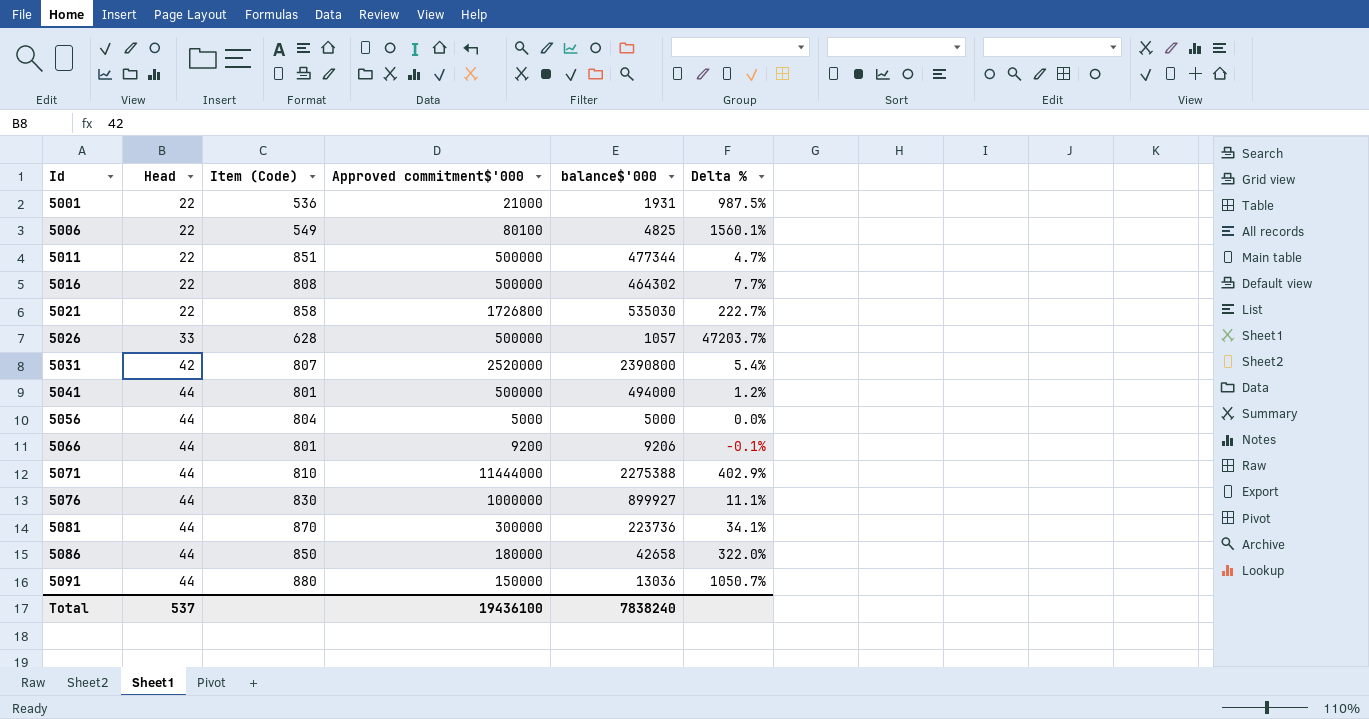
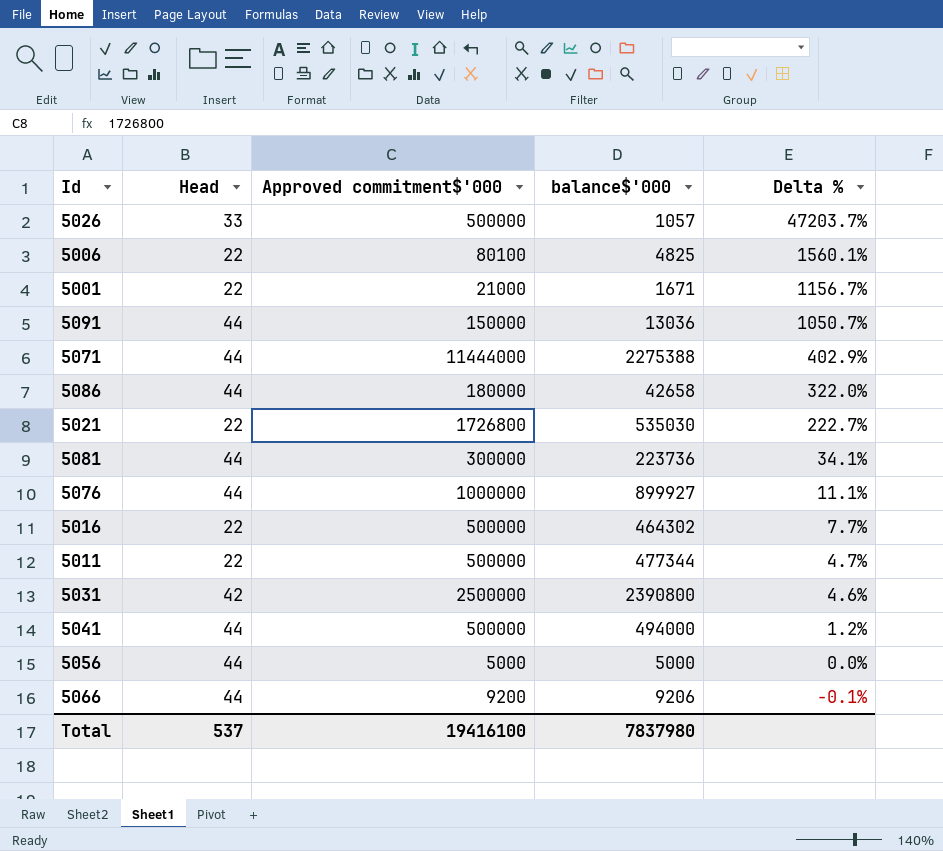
row order: Id ascending -> Delta % descending
column Item (Code) | position: 3 -> none
5001 | balance$'000: 1931 -> 1671
5001 | Delta %: 987.5% -> 1156.7%
5031 | Approved commitment$'000: 2520000 -> 2500000
5031 | Delta %: 5.4% -> 4.6%
Total | Approved commitment$'000: 19436100 -> 19416100
Total | balance$'000: 7838240 -> 7837980

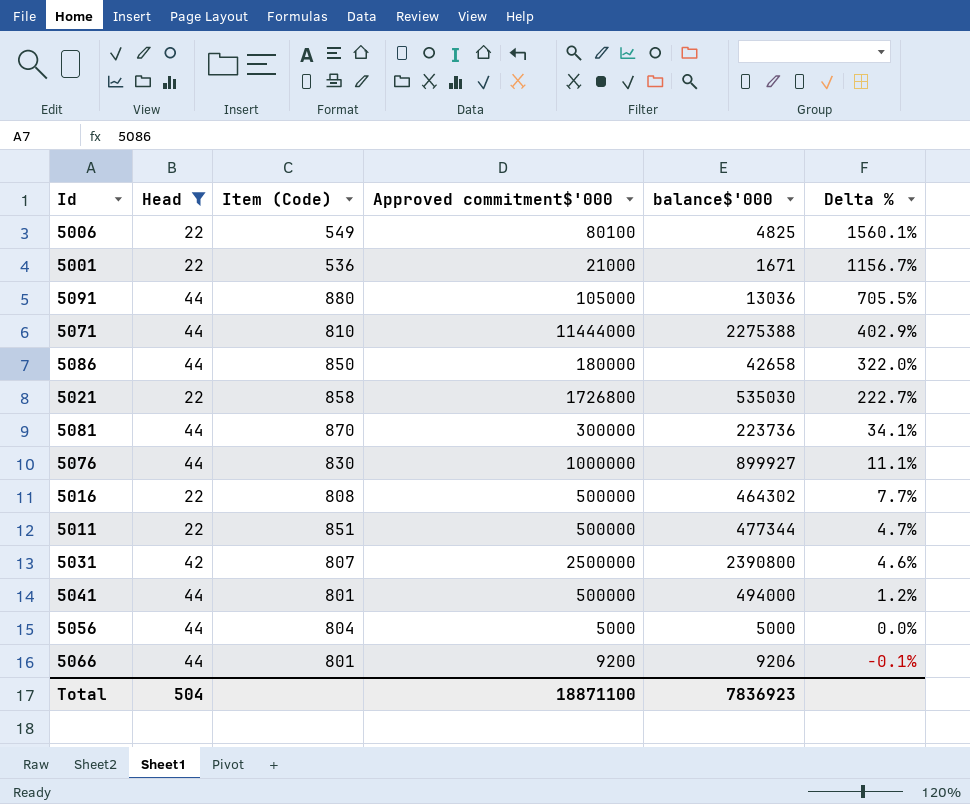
filter: none -> Head != 33
column Item (Code) | position: none -> 3
5091 | Approved commitment$'000: 150000 -> 105000
5091 | Delta %: 1050.7% -> 705.5%
Total | Head: 537 -> 504
Total | Approved commitment$'000: 19416100 -> 18871100
Total | balance$'000: 7837980 -> 7836923

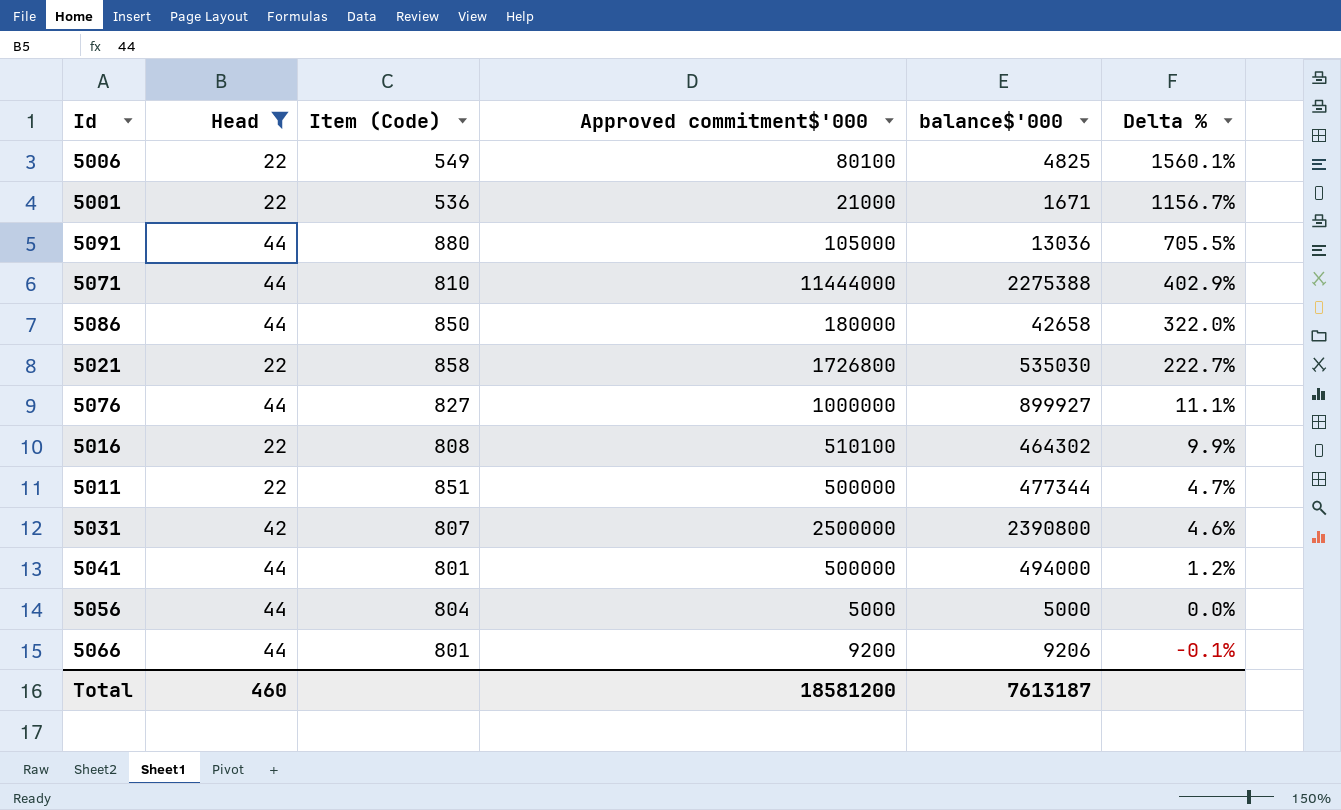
row 5081: 44 | 870 | 300000 | 223736 | 34.1% -> none
5076 | Item (Code): 830 -> 827
5016 | Approved commitment$'000: 500000 -> 510100
5016 | Delta %: 7.7% -> 9.9%
Total | Head: 504 -> 460
Total | Approved commitment$'000: 18871100 -> 18581200
Total | balance$'000: 7836923 -> 7613187

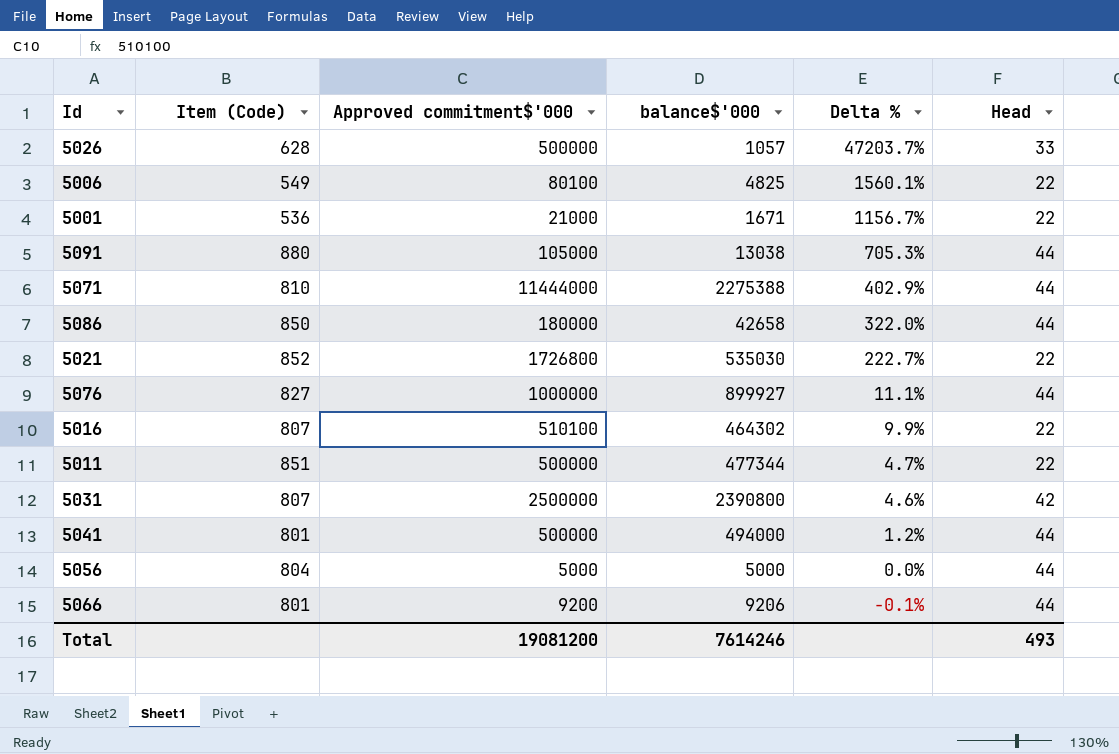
filter: Head != 33 -> none
column Head | position: 2 -> 6
5091 | balance$'000: 13036 -> 13038
5091 | Delta %: 705.5% -> 705.3%
5021 | Item (Code): 858 -> 852
5016 | Item (Code): 808 -> 807
Total | Approved commitment$'000: 18581200 -> 19081200
Total | balance$'000: 7613187 -> 7614246
Total | Head: 460 -> 493

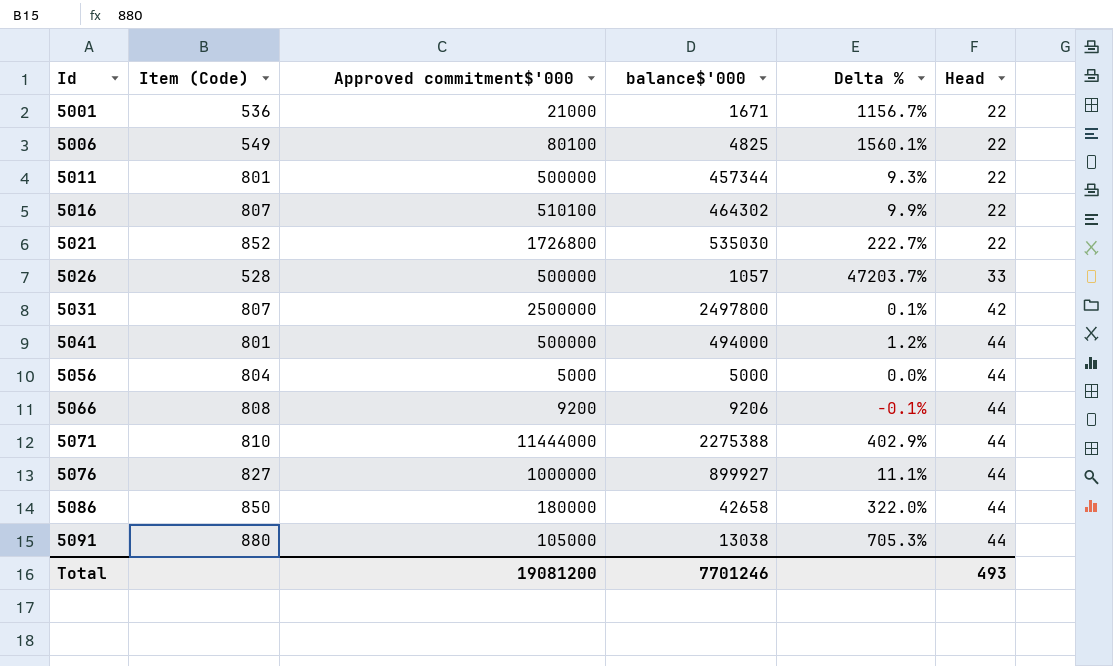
row order: Delta % descending -> Id ascending
5011 | Item (Code): 851 -> 801
5011 | balance$'000: 477344 -> 457344
5011 | Delta %: 4.7% -> 9.3%
5026 | Item (Code): 628 -> 528
5031 | balance$'000: 2390800 -> 2497800
5031 | Delta %: 4.6% -> 0.1%
5066 | Item (Code): 801 -> 808
Total | balance$'000: 7614246 -> 7701246

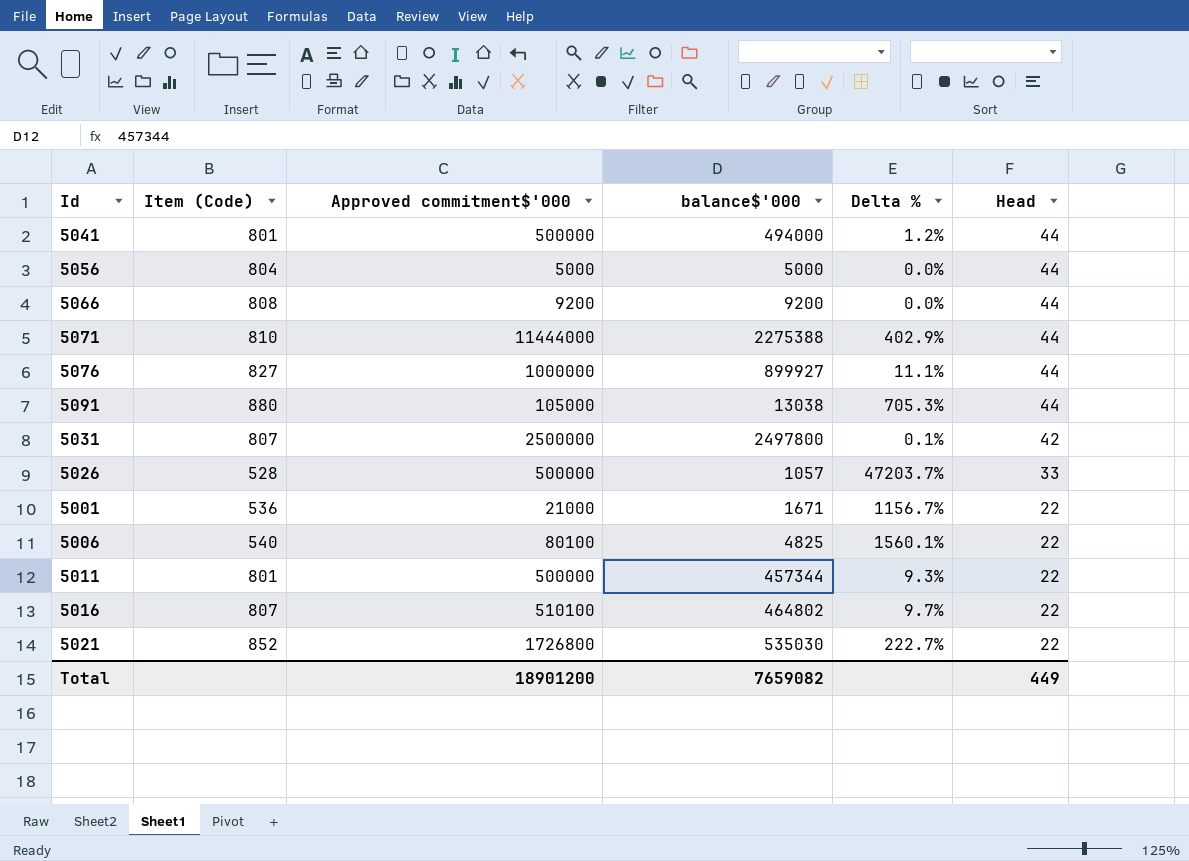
row order: Id ascending -> Head descending
row 5086: 850 | 180000 | 42658 | 322.0% | 44 -> none
5066 | balance$'000: 9206 -> 9200
5066 | Delta %: -0.1% -> 0.0%
5006 | Item (Code): 549 -> 540
5016 | balance$'000: 464302 -> 464802
5016 | Delta %: 9.9% -> 9.7%
Total | Approved commitment$'000: 19081200 -> 18901200
Total | balance$'000: 7701246 -> 7659082
Total | Head: 493 -> 449

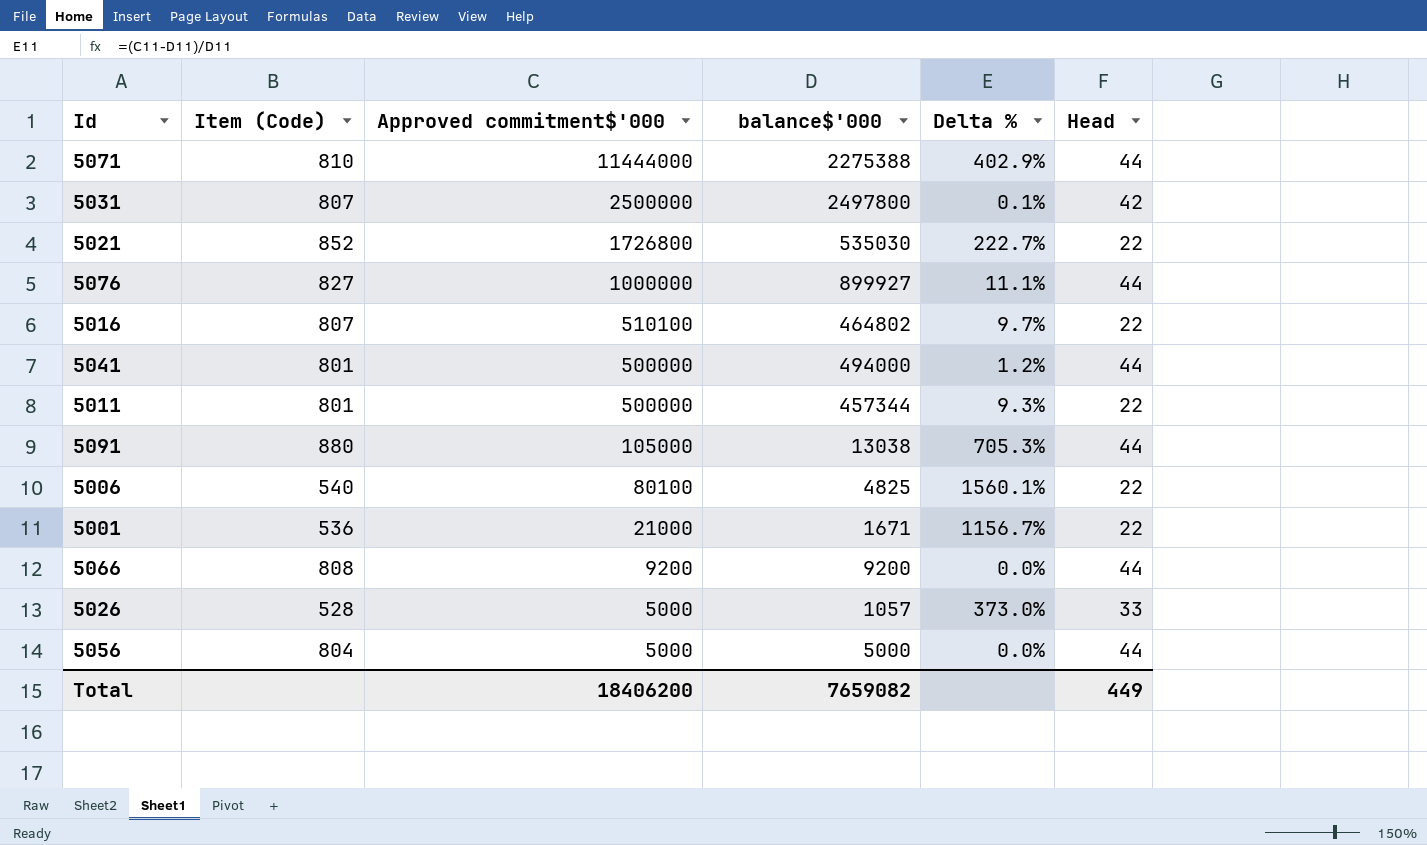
row order: Head descending -> Approved commitment$'000 descending
5026 | Approved commitment$'000: 500000 -> 5000
5026 | Delta %: 47203.7% -> 373.0%
Total | Approved commitment$'000: 18901200 -> 18406200

